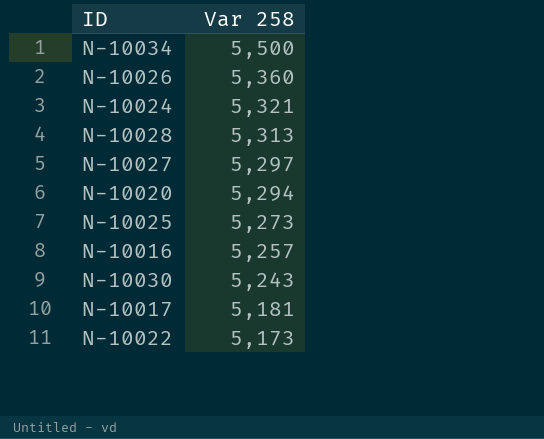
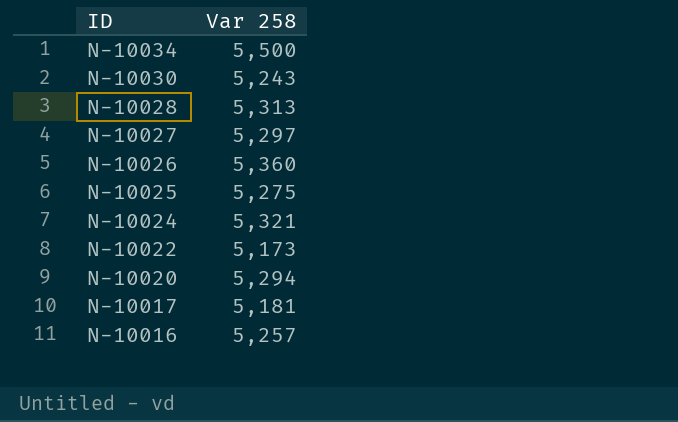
row order: Var 258 descending -> ID descending
N-10025 | Var 258: 5,273 -> 5,275

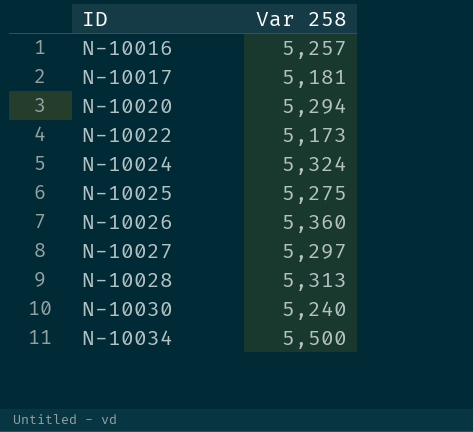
row order: ID descending -> ID ascending
N-10024 | Var 258: 5,321 -> 5,324
N-10030 | Var 258: 5,243 -> 5,240

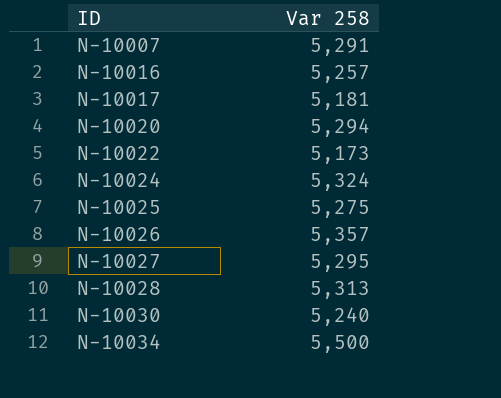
row N-10007: none -> 5,291
N-10026 | Var 258: 5,360 -> 5,357
N-10027 | Var 258: 5,297 -> 5,295

